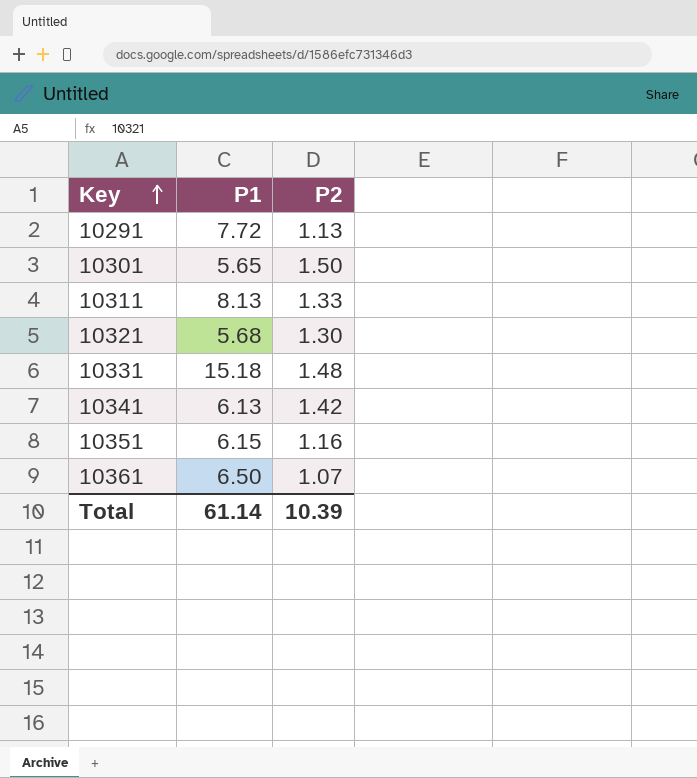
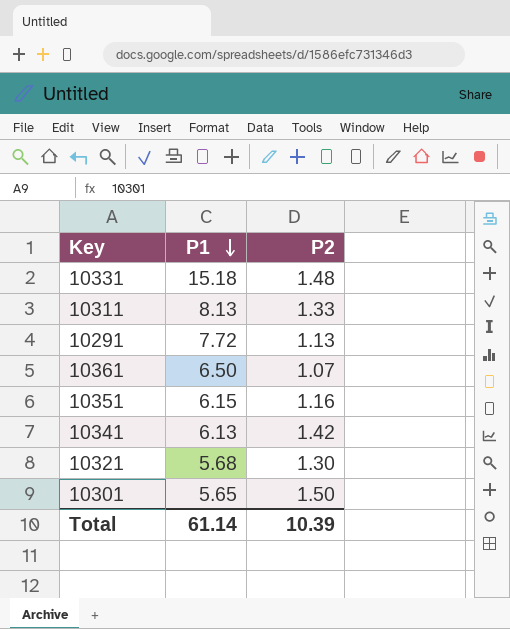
row order: Key ascending -> P1 descending

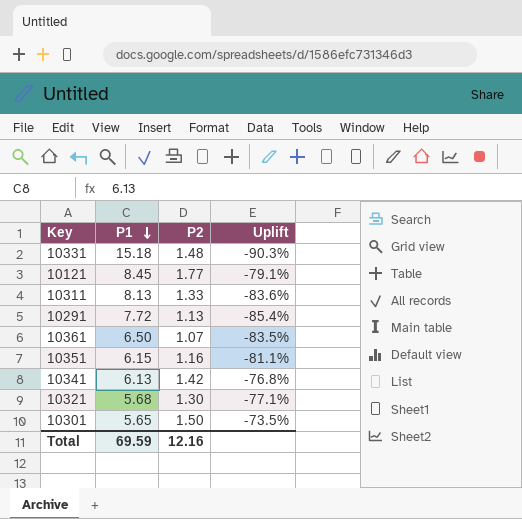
column Uplift | formula: none -> ([P2] - [P1]) / [P1]
row 10121: none -> 8.45 | 1.77 | -79.1%
Total | P1: 61.14 -> 69.59
Total | P2: 10.39 -> 12.16

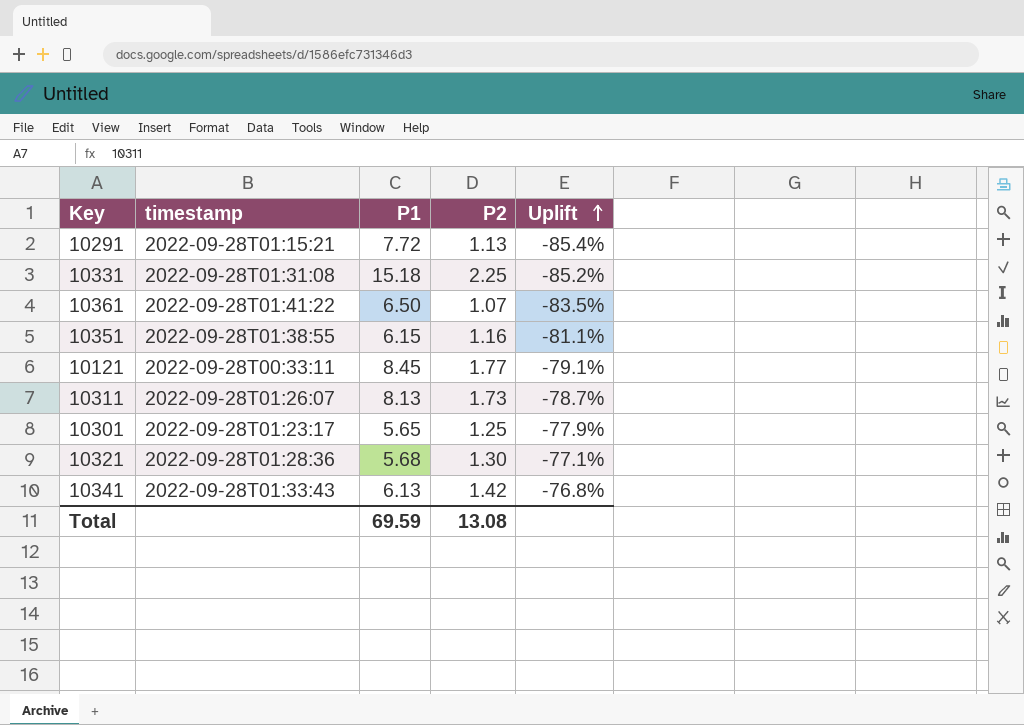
row order: P1 descending -> Uplift ascending
column timestamp | position: none -> 2
10331 | P2: 1.48 -> 2.25
10331 | Uplift: -90.3% -> -85.2%
10311 | P2: 1.33 -> 1.73
10311 | Uplift: -83.6% -> -78.7%
10301 | P2: 1.50 -> 1.25
10301 | Uplift: -73.5% -> -77.9%
Total | P2: 12.16 -> 13.08

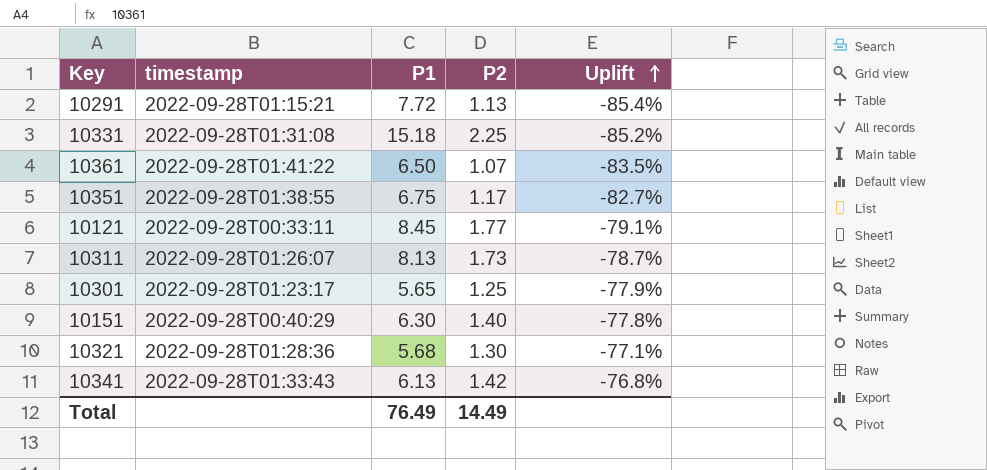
10351 | P1: 6.15 -> 6.75
10351 | P2: 1.16 -> 1.17
10351 | Uplift: -81.1% -> -82.7%
row 10151: none -> 2022-09-28T00:40:29 | 6.30 | 1.40 | -77.8%
Total | P1: 69.59 -> 76.49
Total | P2: 13.08 -> 14.49

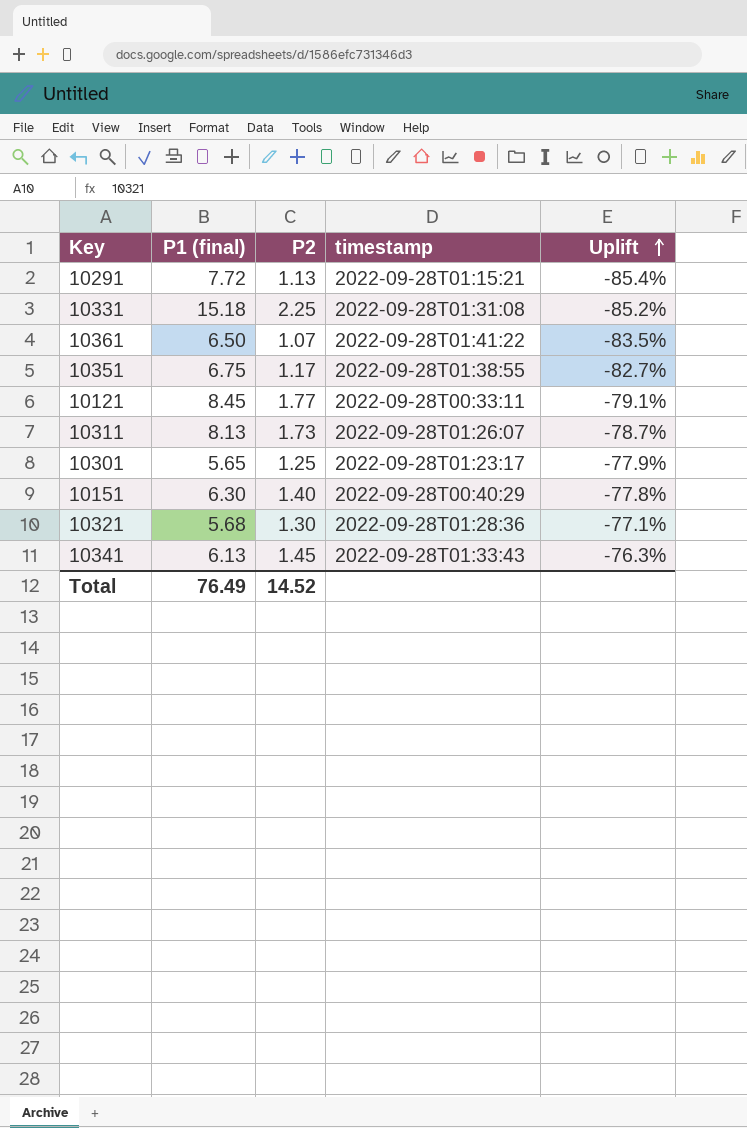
column name: P1 -> P1 (final)
column timestamp | position: 2 -> 4
10341 | P2: 1.42 -> 1.45
10341 | Uplift: -76.8% -> -76.3%
Total | P2: 14.49 -> 14.52

